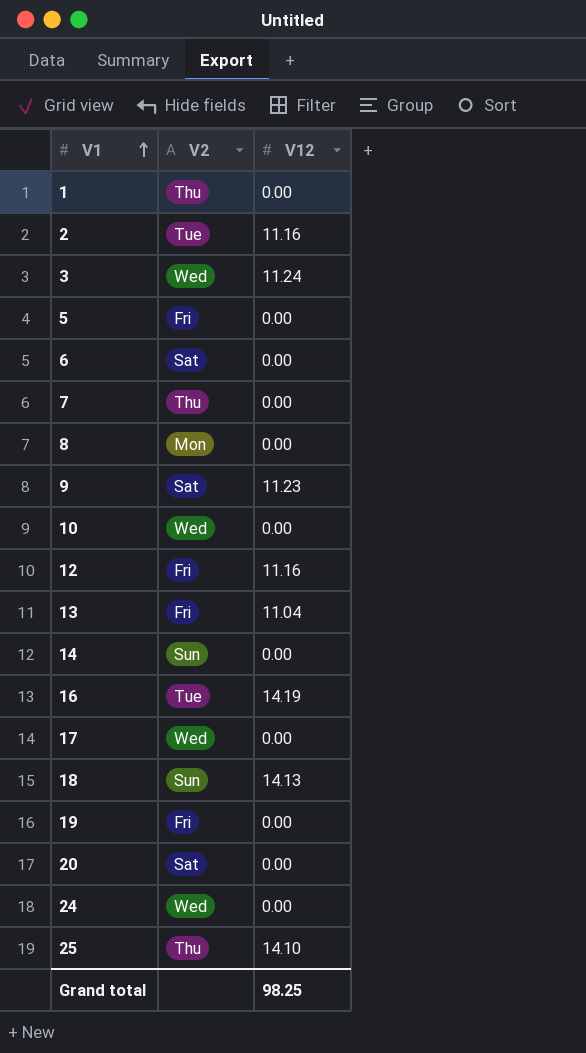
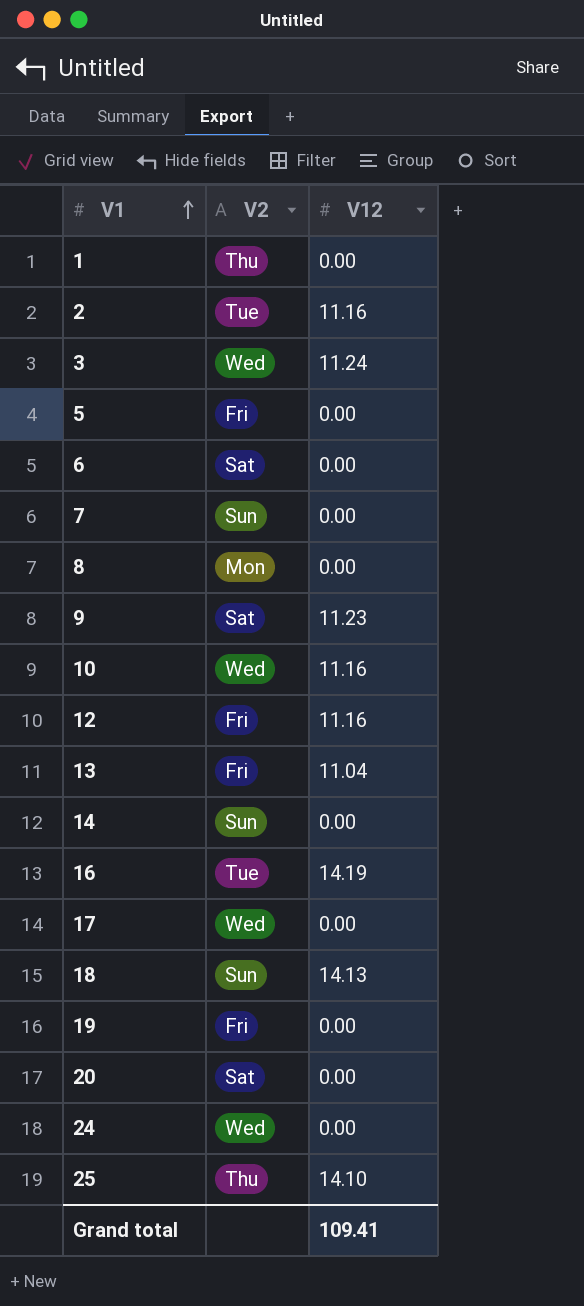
7 | V2: Thu -> Sun
10 | V12: 0.00 -> 11.16
Grand total | V12: 98.25 -> 109.41

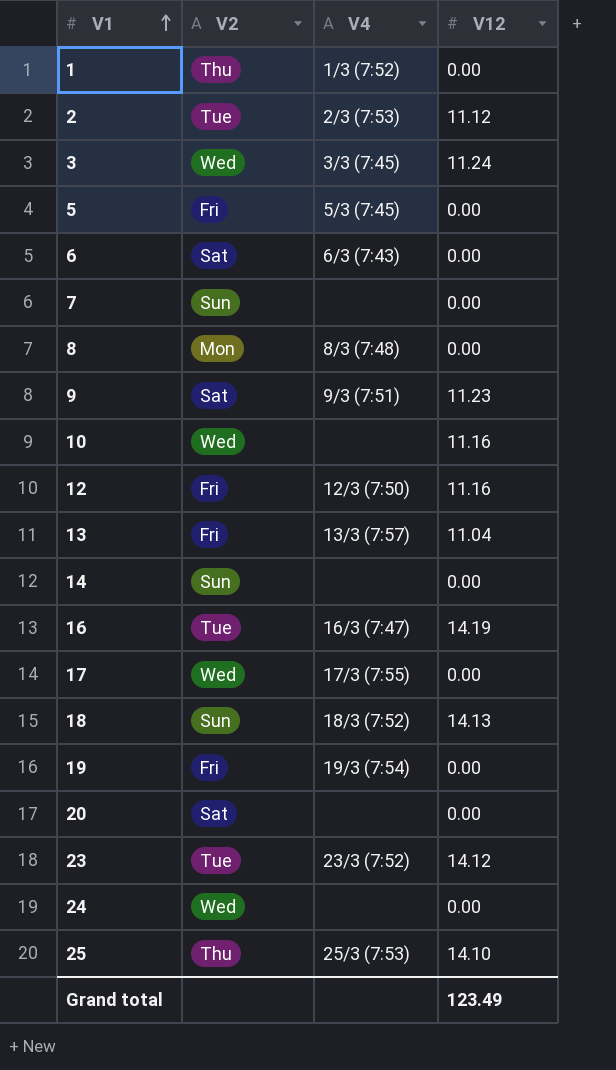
column V4 | position: none -> 3
2 | V12: 11.16 -> 11.12
row 23: none -> Tue | 23/3 (7:52) | 14.12
Grand total | V12: 109.41 -> 123.49

